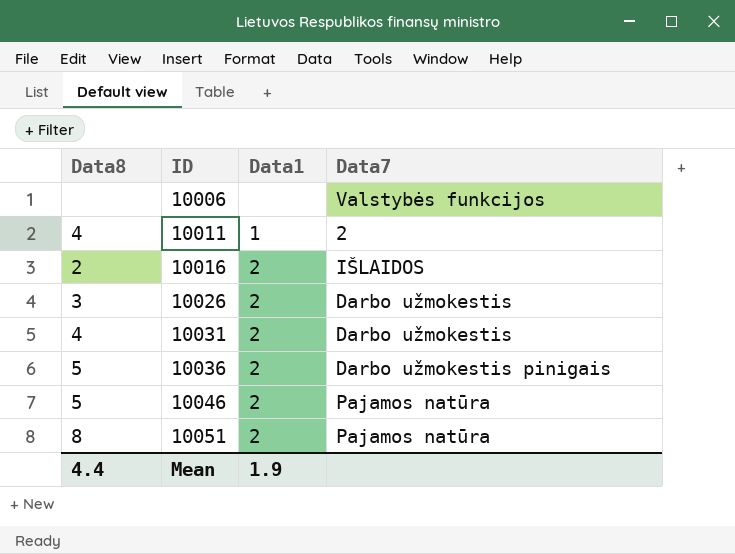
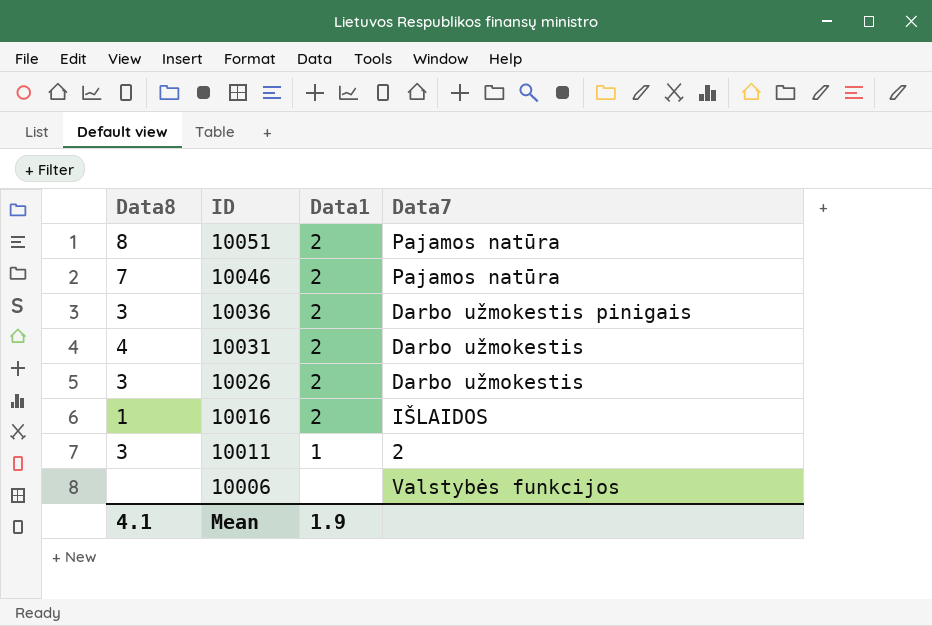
row order: ID ascending -> ID descending
10046 | Data8: 5 -> 7
10036 | Data8: 5 -> 3
10016 | Data8: 2 -> 1
10011 | Data8: 4 -> 3
Mean | Data8: 4.4 -> 4.1

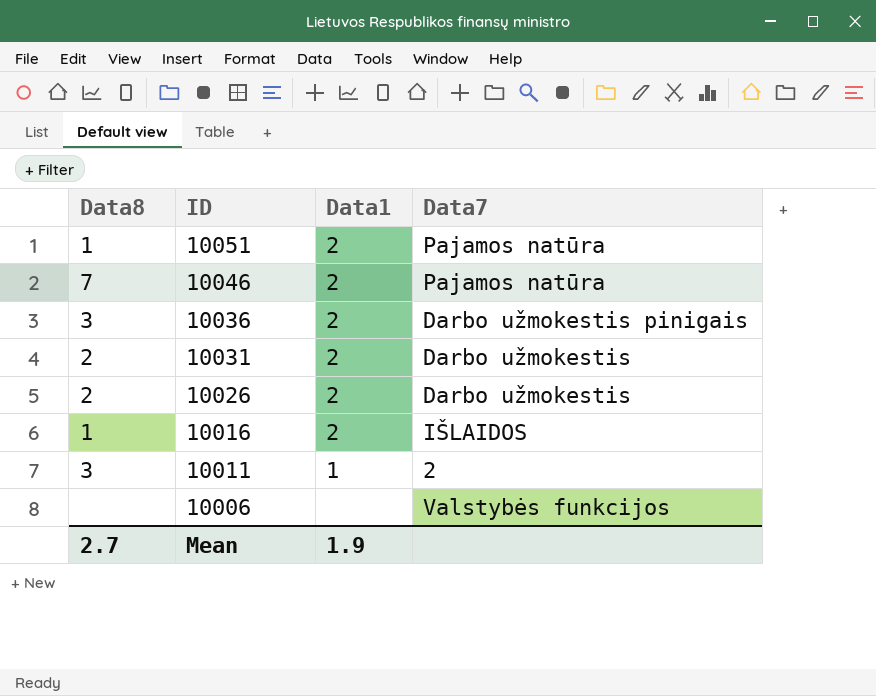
10051 | Data8: 8 -> 1
10031 | Data8: 4 -> 2
10026 | Data8: 3 -> 2
Mean | Data8: 4.1 -> 2.7

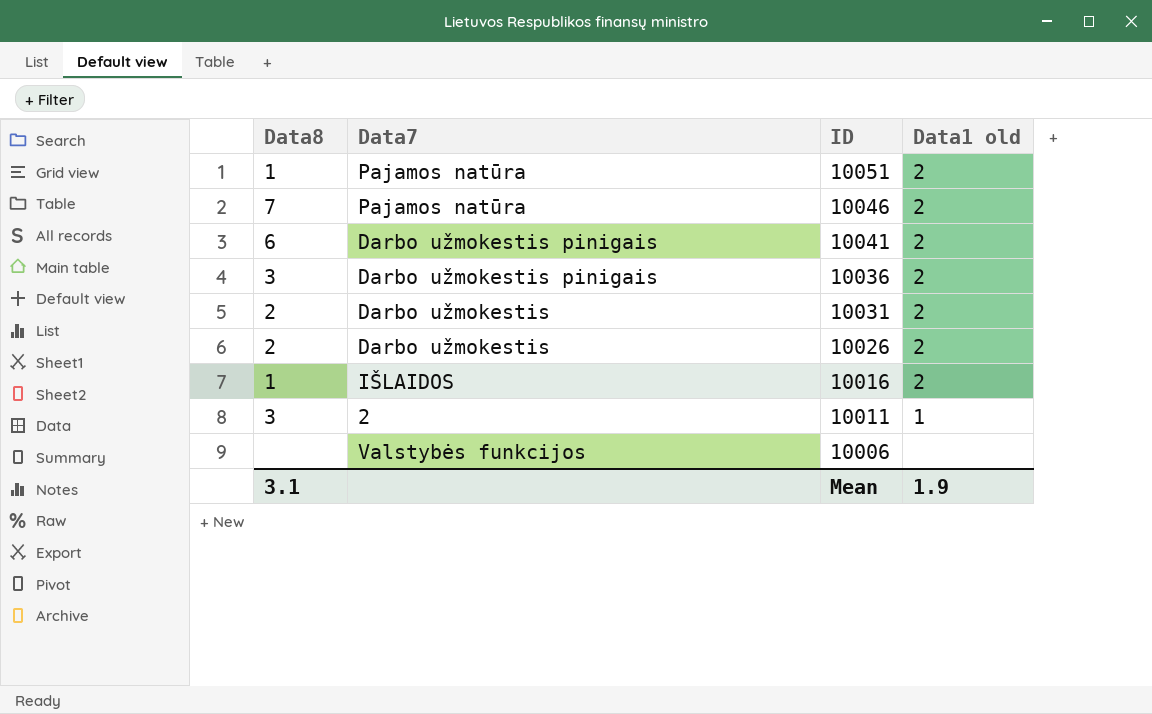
column Data7 | position: 4 -> 2
column name: Data1 -> Data1 old
row 10041: none -> 6 | Darbo užmokestis pinigais | 2
Mean | Data8: 2.7 -> 3.1

